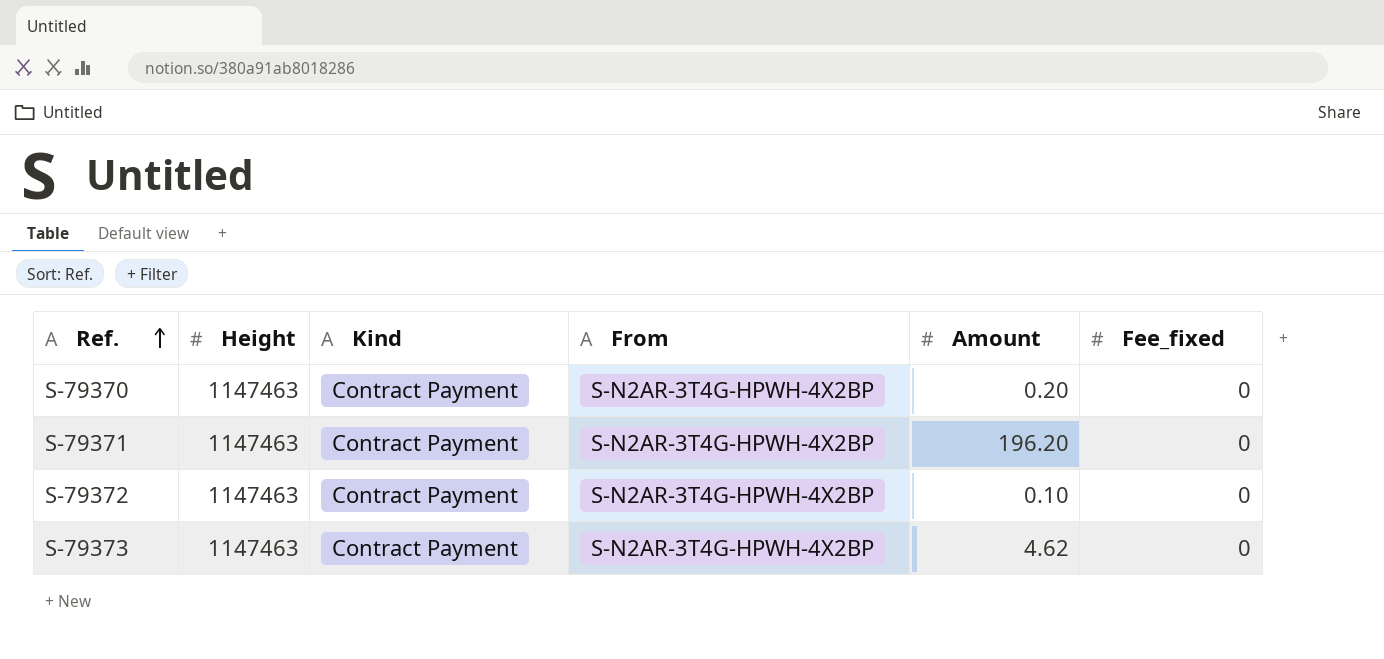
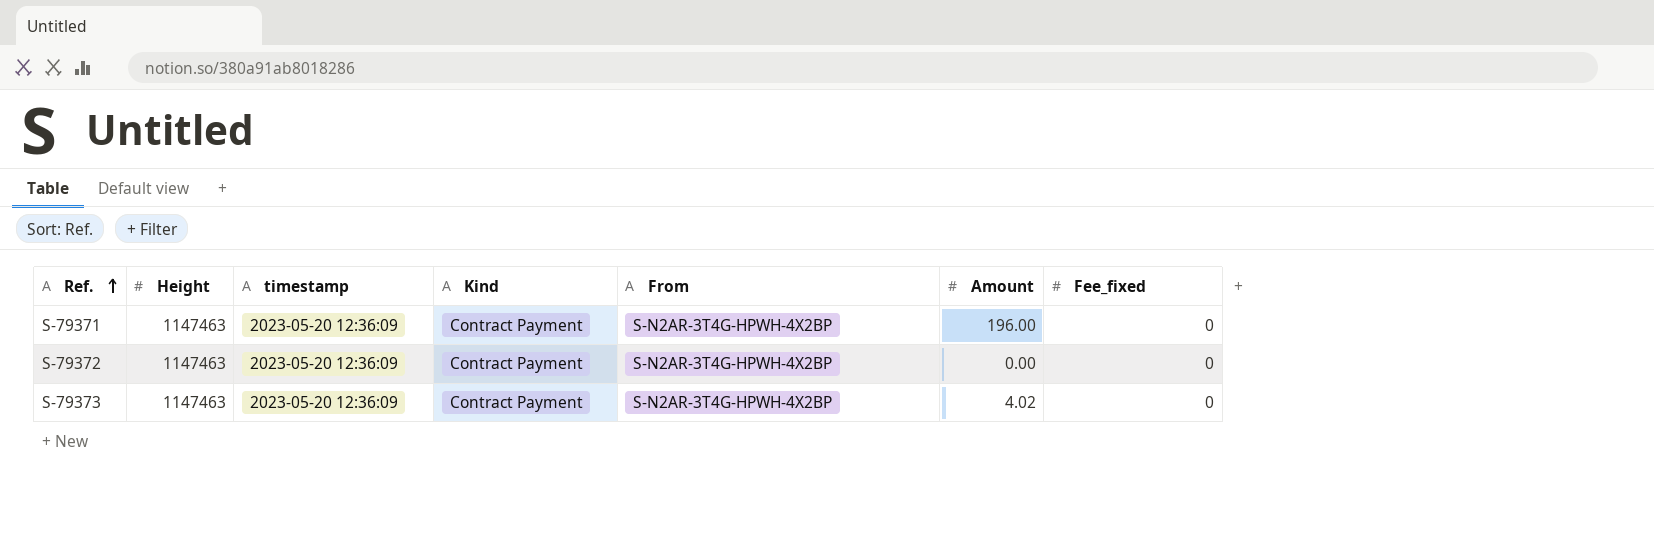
column timestamp | position: none -> 3
row S-79370: 1147463 | Contract Payment | S-N2AR-3T4G-HPWH-4X2BP | 0.20 | 0 -> none
S-79371 | Amount: 196.20 -> 196.00
S-79372 | Amount: 0.10 -> 0.00
S-79373 | Amount: 4.62 -> 4.02

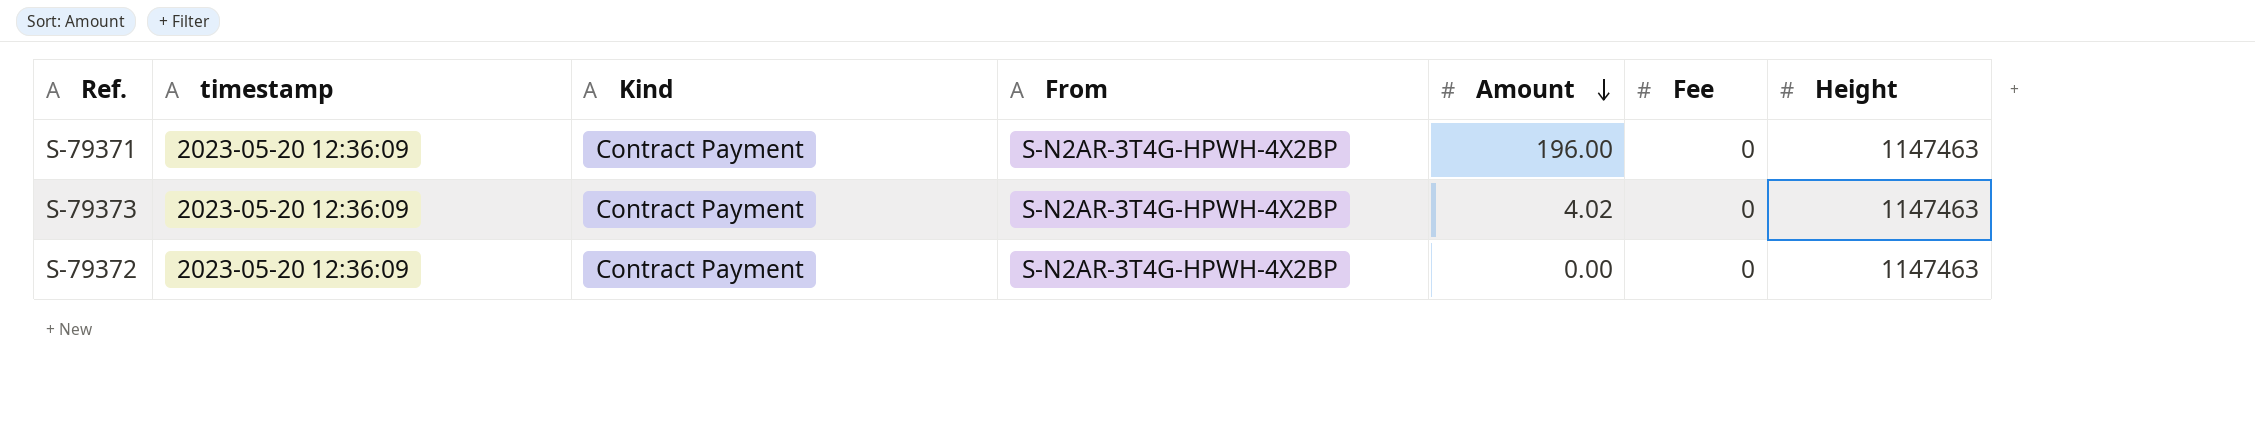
row order: Ref. ascending -> Amount descending
column name: Fee_fixed -> Fee
column Height | position: 2 -> 7

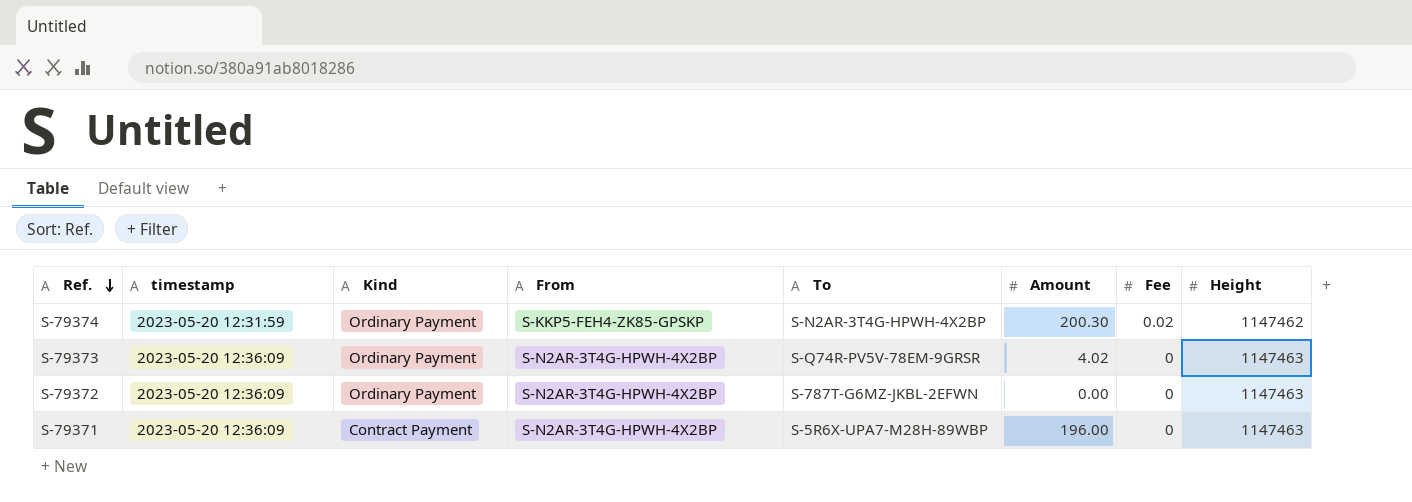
row order: Amount descending -> Ref. descending
column To | position: none -> 5
row S-79374: none -> 2023-05-20 12:31:59 | Ordinary Payment | S-KKP5-FEH4-ZK85-GPSKP | S-N2AR-3T4G-HPWH-4X2BP | 200.30 | 0.02 | 1147462
S-79373 | Kind: Contract Payment -> Ordinary Payment
S-79372 | Kind: Contract Payment -> Ordinary Payment

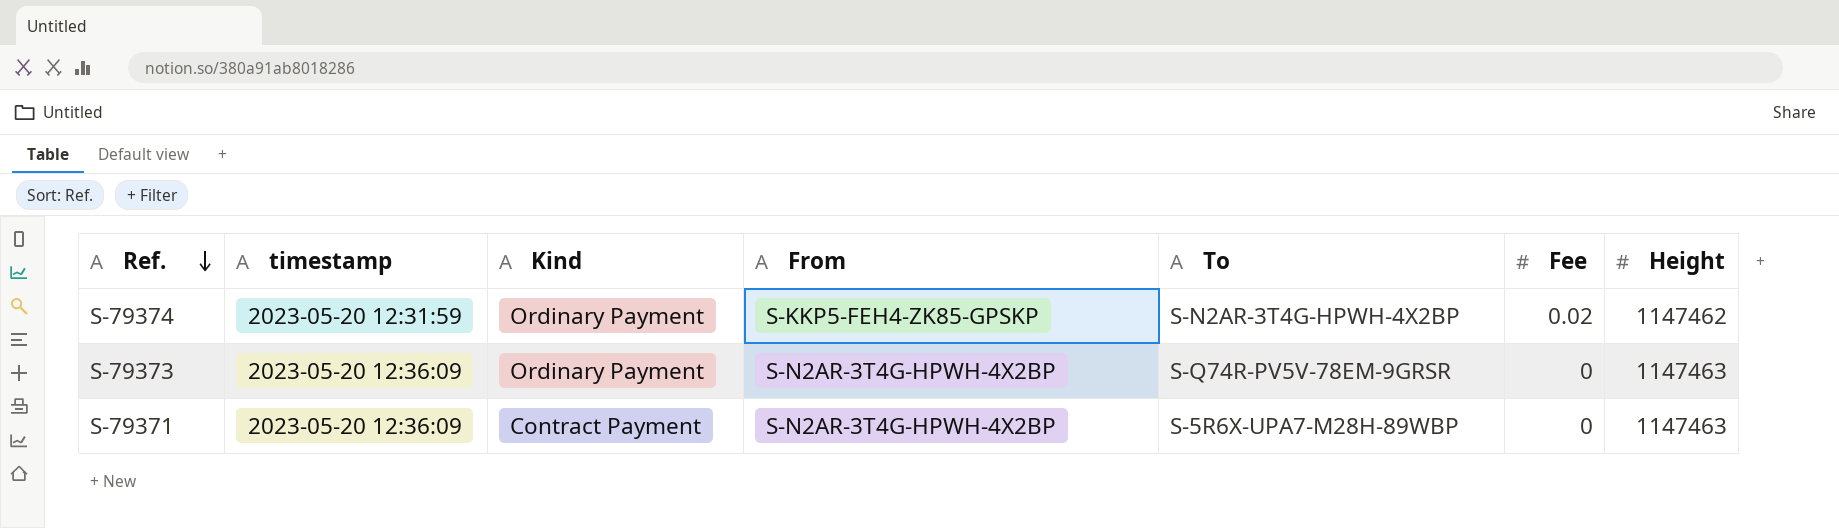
column Amount | position: 6 -> none
row S-79372: 2023-05-20 12:36:09 | Ordinary Payment | S-N2AR-3T4G-HPWH-4X2BP | S-787T-G6MZ-JKBL-2EFWN | 0.00 | 0 | 1147463 -> none

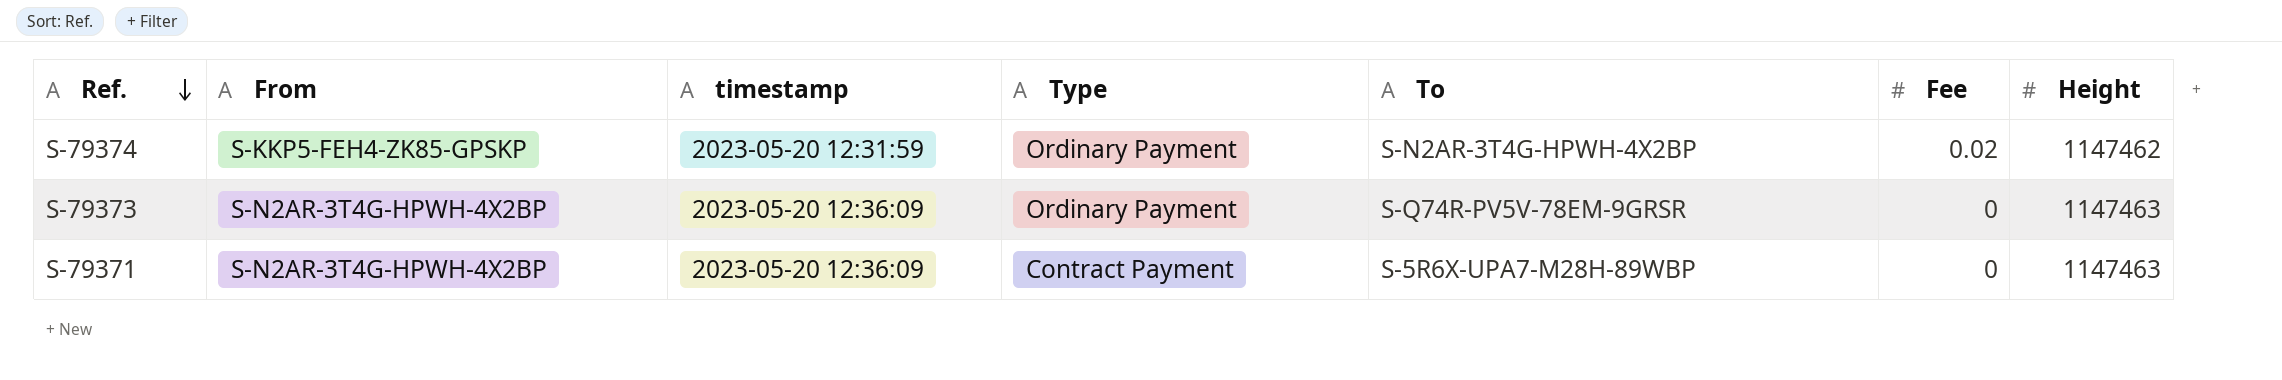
column From | position: 4 -> 2
column name: Kind -> Type

